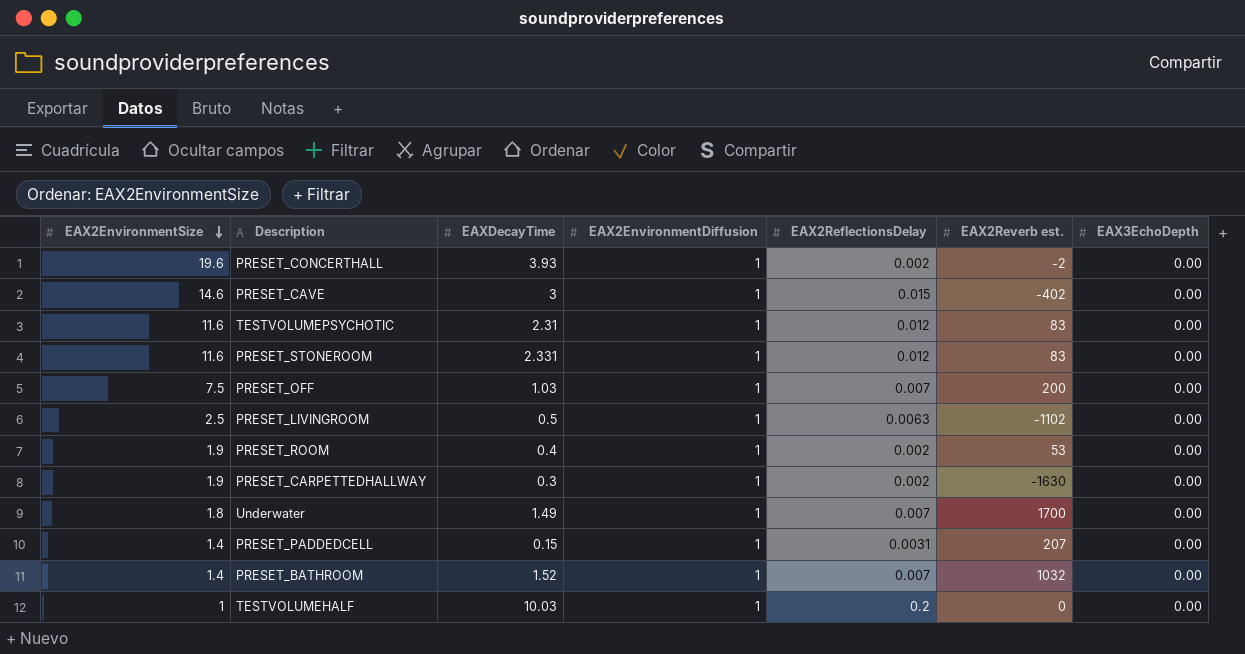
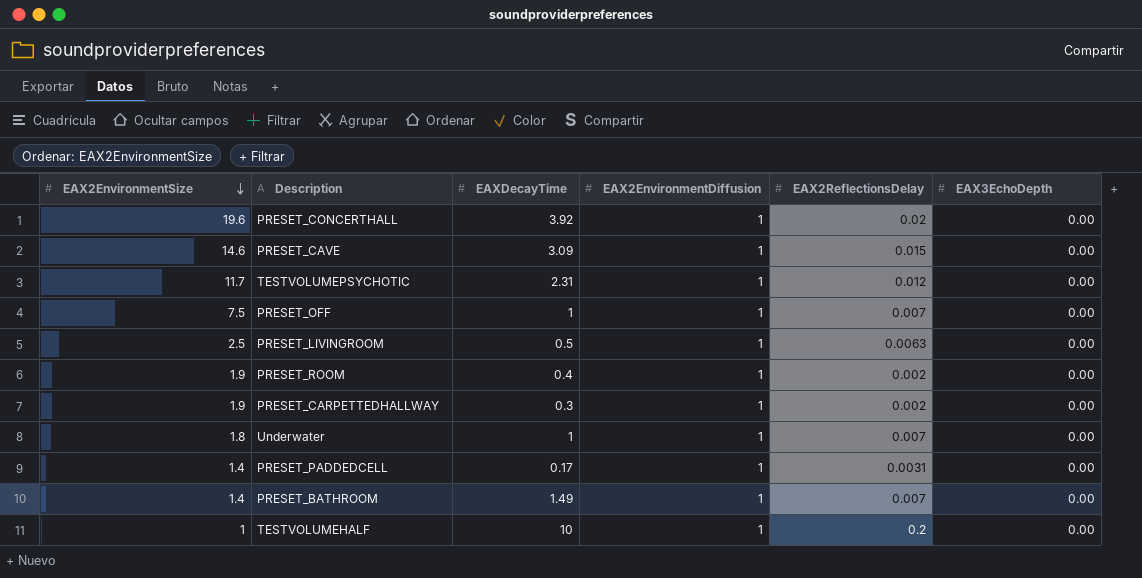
column EAX2Reverb est. | position: 6 -> none
row PRESET_STONEROOM: 11.6 | 2.331 | 1 | 0.012 | 83 | 0.00 -> none
PRESET_CONCERTHALL | EAXDecayTime: 3.93 -> 3.92
PRESET_CONCERTHALL | EAX2ReflectionsDelay: 0.002 -> 0.02
PRESET_CAVE | EAXDecayTime: 3 -> 3.09
TESTVOLUMEPSYCHOTIC | EAX2EnvironmentSize: 11.6 -> 11.7
PRESET_OFF | EAXDecayTime: 1.03 -> 1
Underwater | EAXDecayTime: 1.49 -> 1
PRESET_PADDEDCELL | EAXDecayTime: 0.15 -> 0.17
PRESET_BATHROOM | EAXDecayTime: 1.52 -> 1.49
TESTVOLUMEHALF | EAXDecayTime: 10.03 -> 10

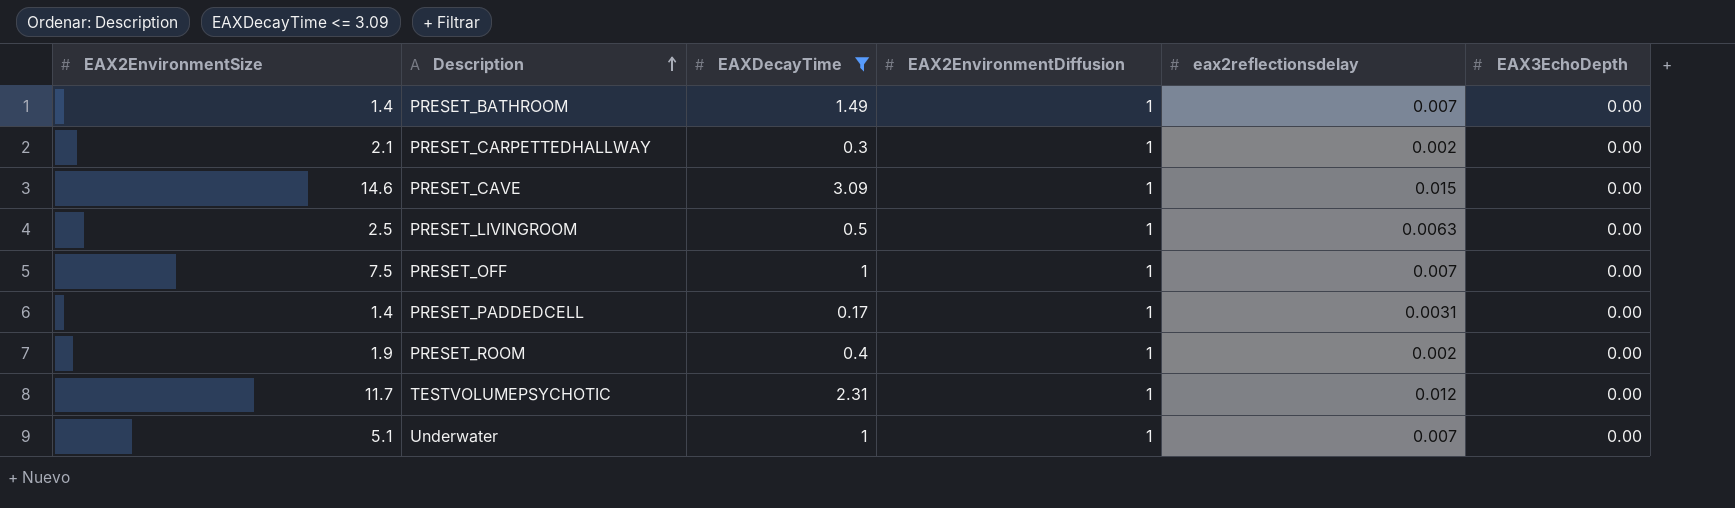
filter: none -> EAXDecayTime <= 3.09
row order: EAX2EnvironmentSize descending -> Description ascending
column name: EAX2ReflectionsDelay -> eax2reflectionsdelay
PRESET_CARPETTEDHALLWAY | EAX2EnvironmentSize: 1.9 -> 2.1
Underwater | EAX2EnvironmentSize: 1.8 -> 5.1

